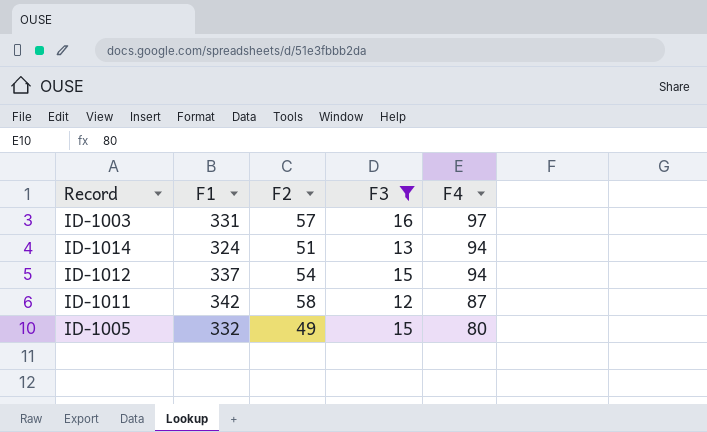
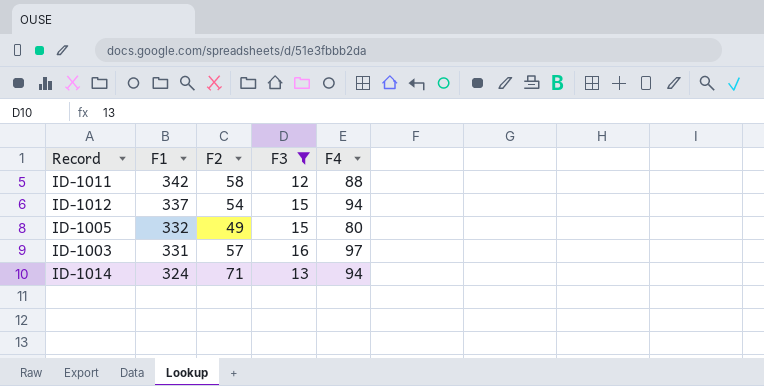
row order: F4 descending -> F1 descending
ID-1011 | F4: 87 -> 88
ID-1014 | F2: 51 -> 71

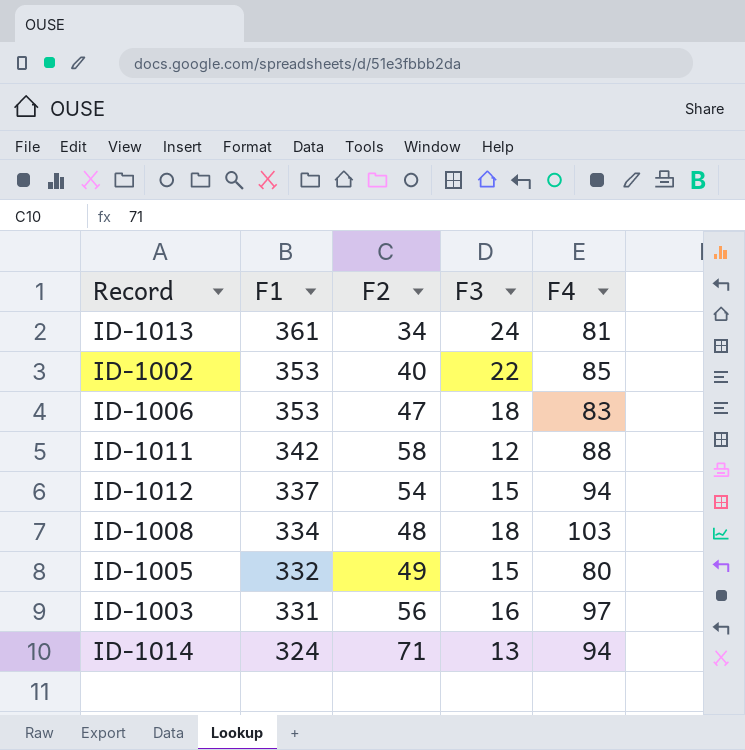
filter: F3 <= 16 -> none
ID-1003 | F2: 57 -> 56

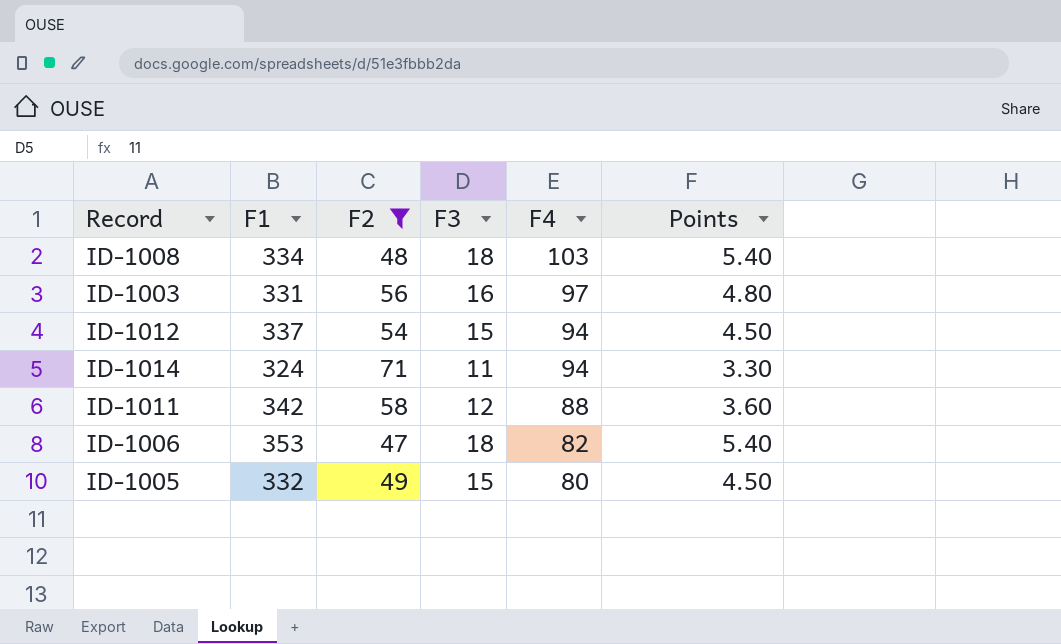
filter: none -> F2 >= 47
row order: F1 descending -> F4 descending
column Points | formula: none -> [F3] * 0.3
ID-1014 | F3: 13 -> 11
ID-1006 | F4: 83 -> 82

